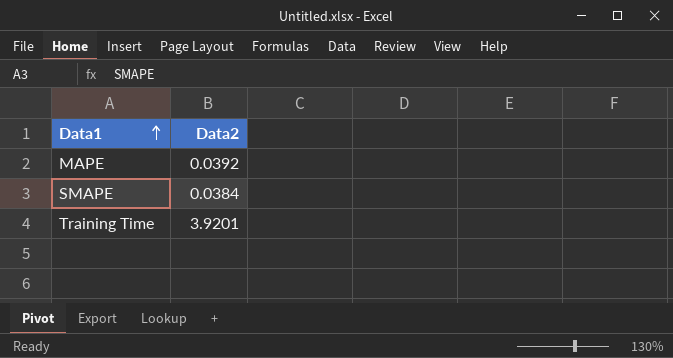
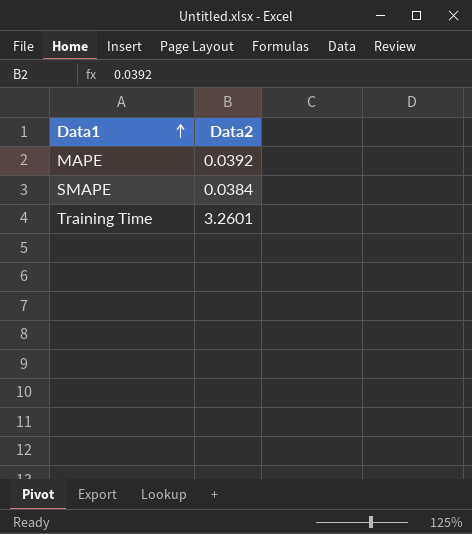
Training Time | Data2: 3.9201 -> 3.2601

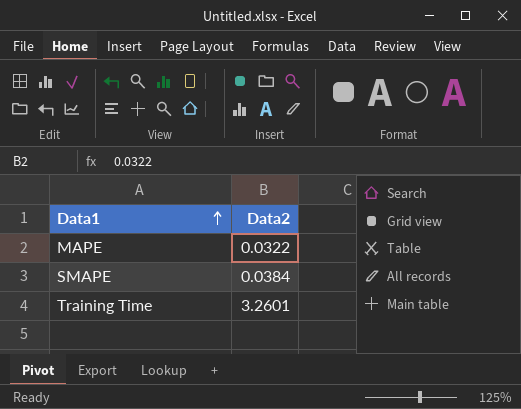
MAPE | Data2: 0.0392 -> 0.0322

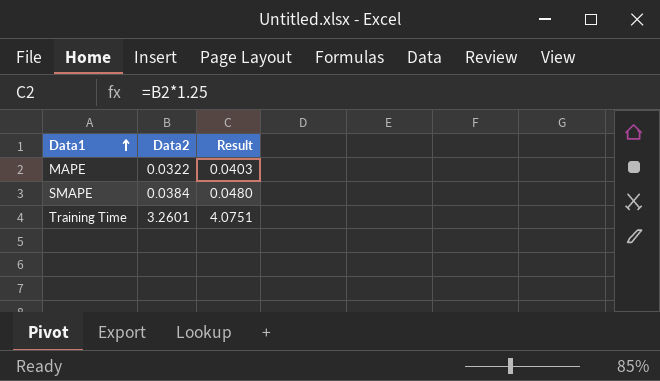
column Result | formula: none -> [Data2] * 1.25

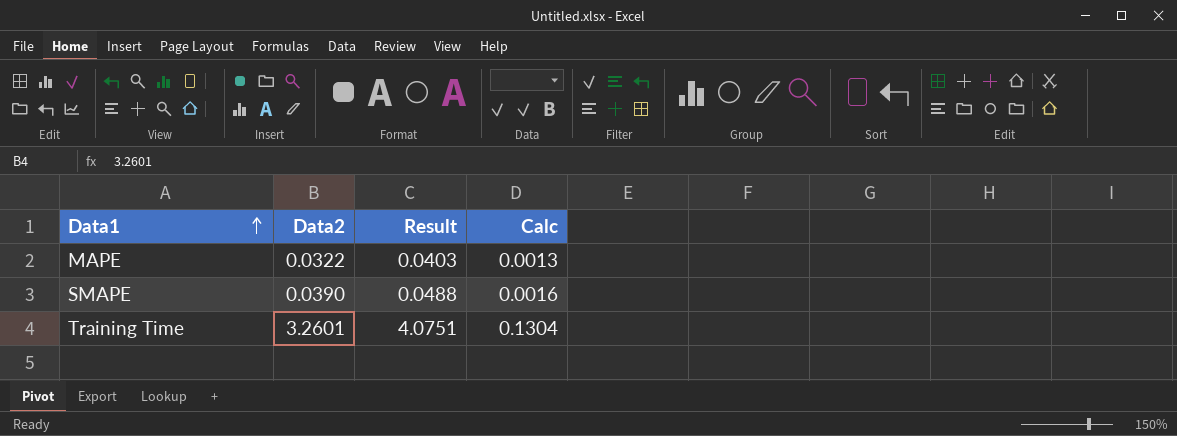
column Calc | formula: none -> [Data2] * 0.04
SMAPE | Data2: 0.0384 -> 0.0390
SMAPE | Result: 0.0480 -> 0.0488

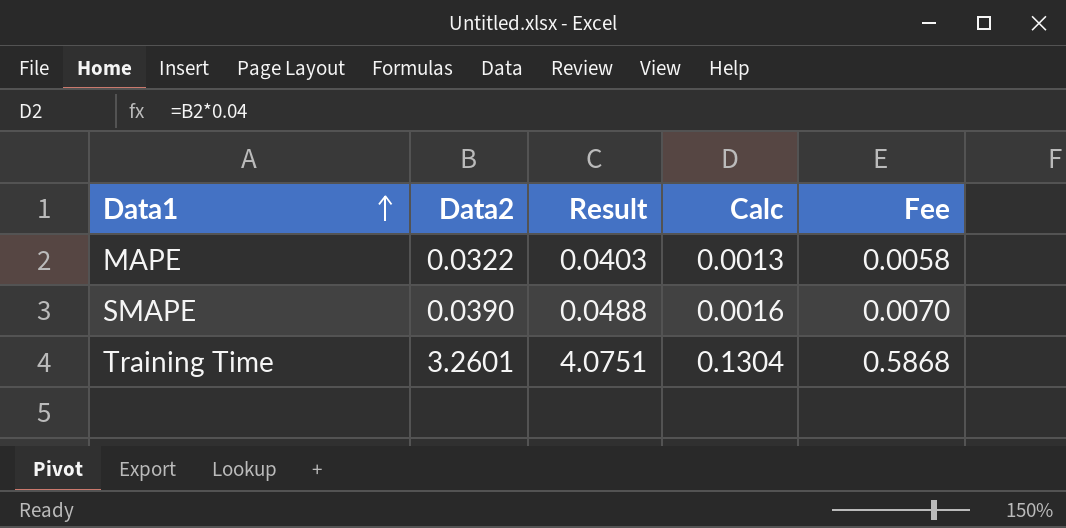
column Fee | formula: none -> [Data2] * 0.18

